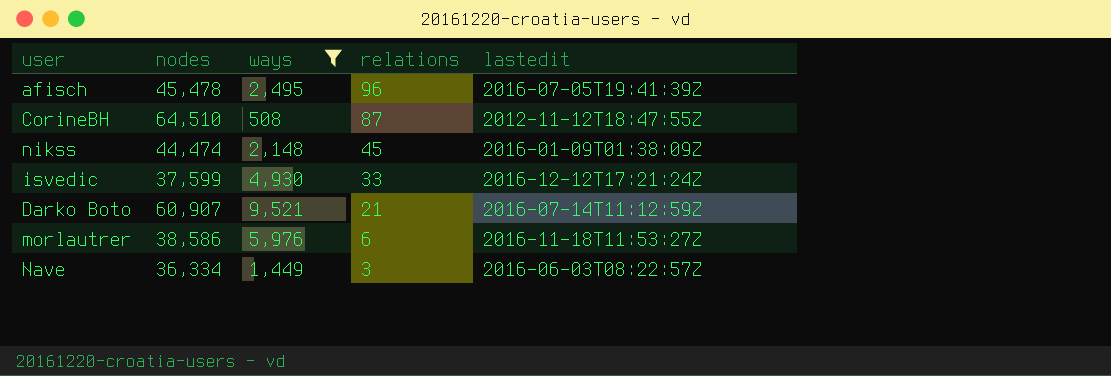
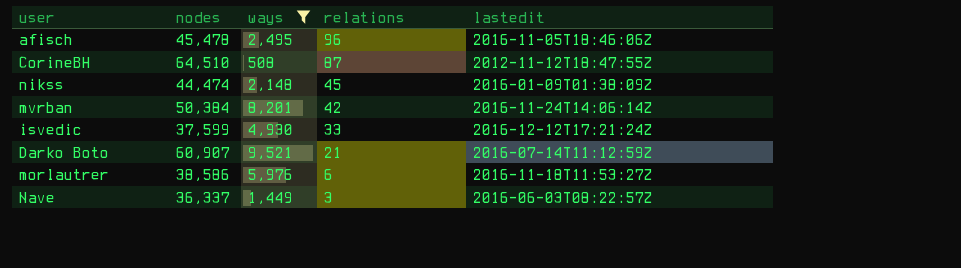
afisch | lastedit: 2016-07-05T19:41:39Z -> 2016-11-05T18:46:06Z
row mvrban: none -> 50,384 | 8,201 | 42 | 2016-11-24T14:06:14Z
Nave | nodes: 36,334 -> 36,337

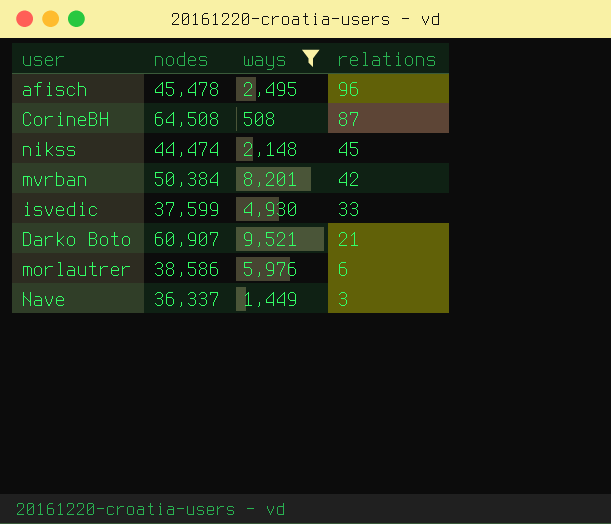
column lastedit | position: 5 -> none
CorineBH | nodes: 64,510 -> 64,508

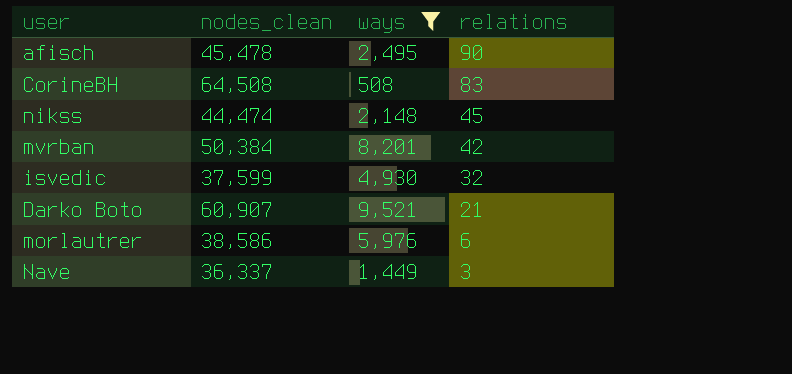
column name: nodes -> nodes_clean
afisch | relations: 96 -> 90
CorineBH | relations: 87 -> 83
isvedic | relations: 33 -> 32

